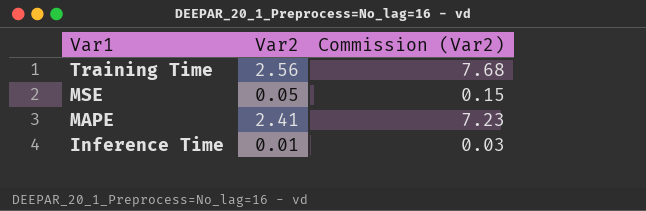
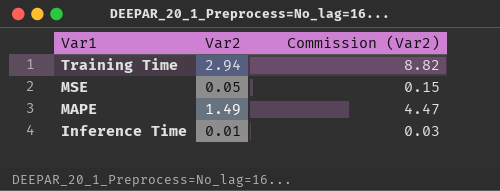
Training Time | Var2: 2.56 -> 2.94
Training Time | Commission (Var2): 7.68 -> 8.82
MAPE | Var2: 2.41 -> 1.49
MAPE | Commission (Var2): 7.23 -> 4.47

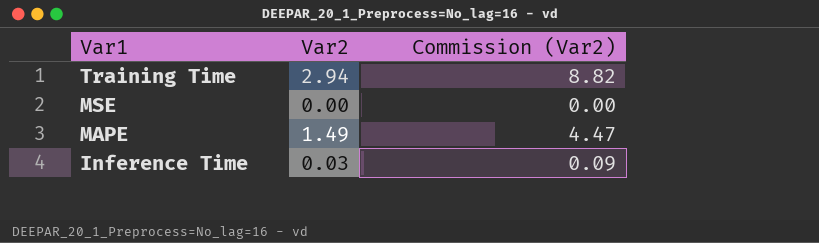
MSE | Var2: 0.05 -> 0.00
MSE | Commission (Var2): 0.15 -> 0.00
Inference Time | Var2: 0.01 -> 0.03
Inference Time | Commission (Var2): 0.03 -> 0.09

